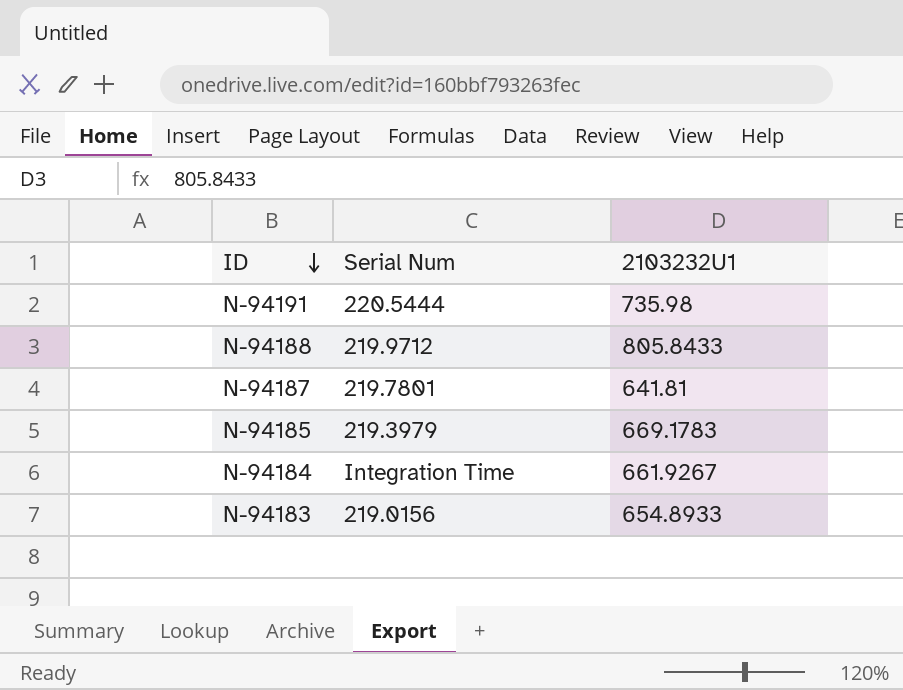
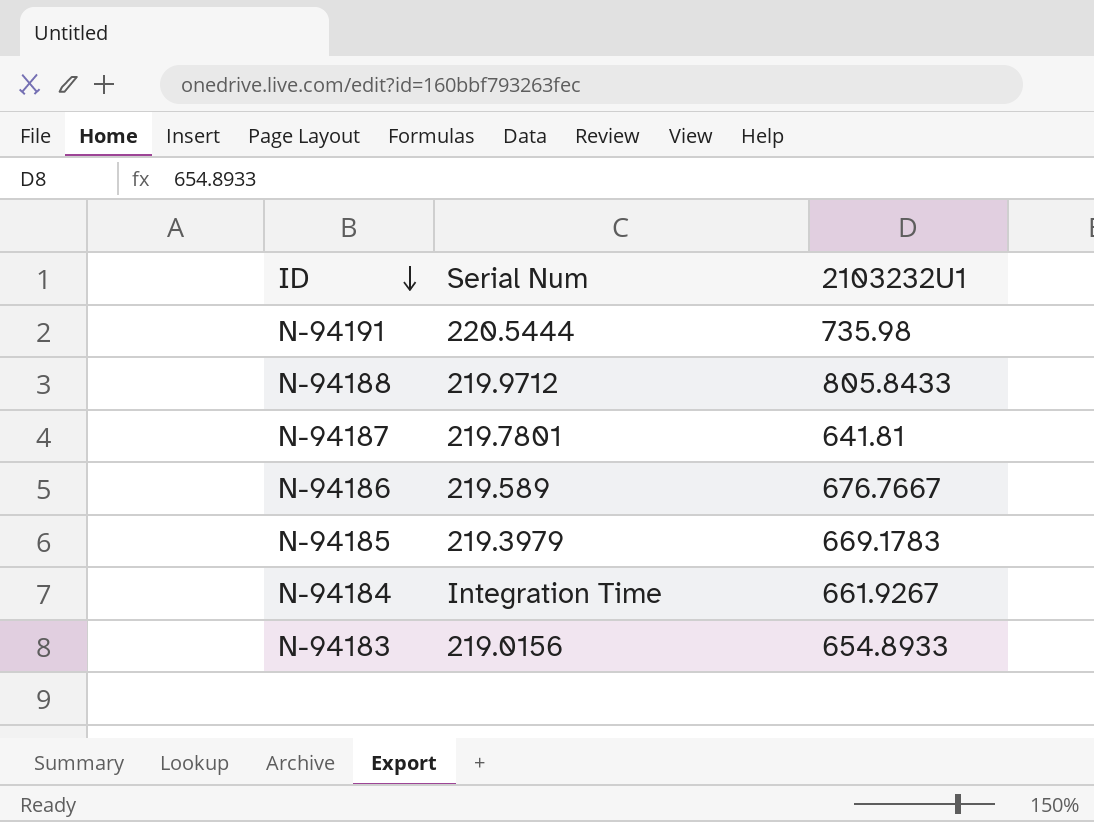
row N-94186: none -> 219.589 | 676.7667

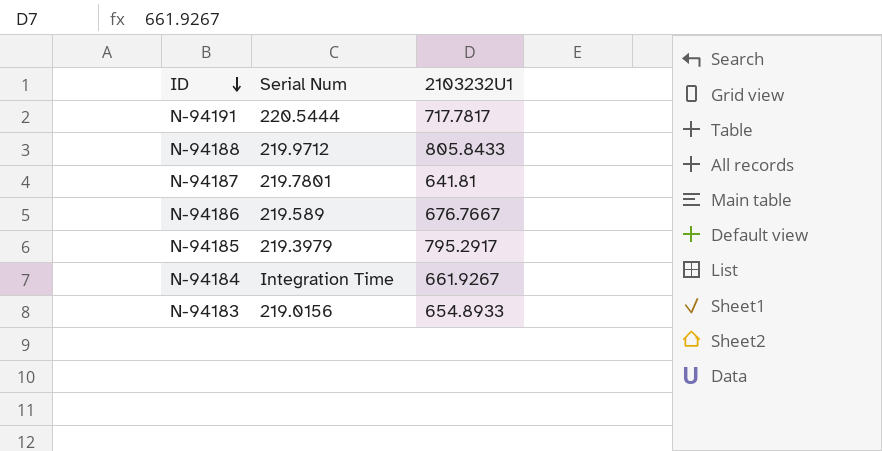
N-94191 | 2103232U1: 735.98 -> 717.7817
N-94185 | 2103232U1: 669.1783 -> 795.2917

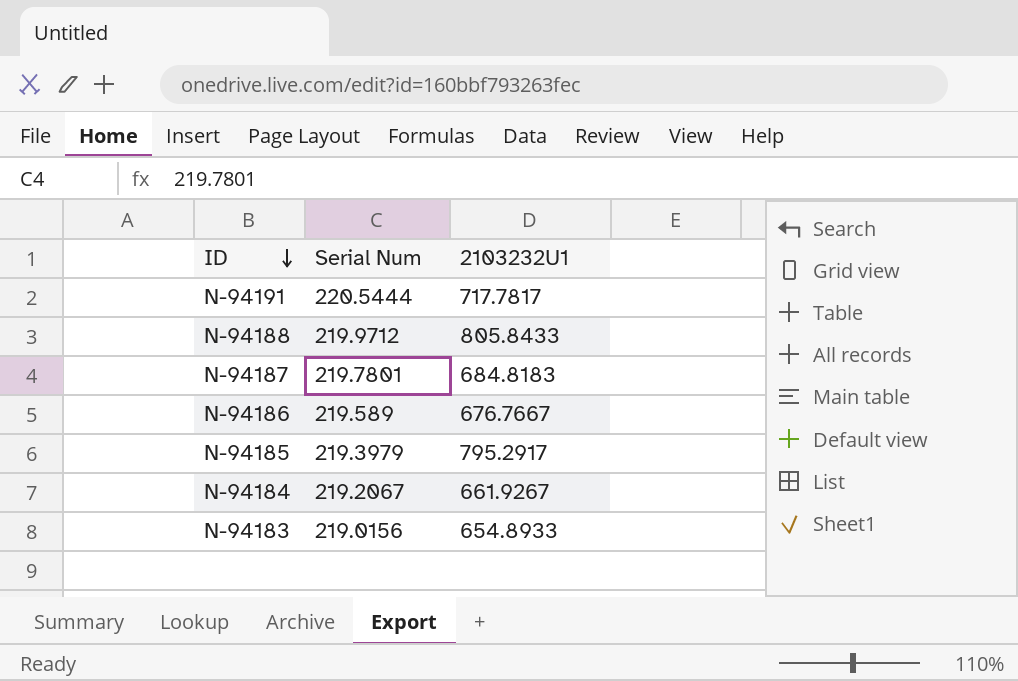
N-94187 | 2103232U1: 641.81 -> 684.8183
N-94184 | Serial Num: Integration Time -> 219.2067

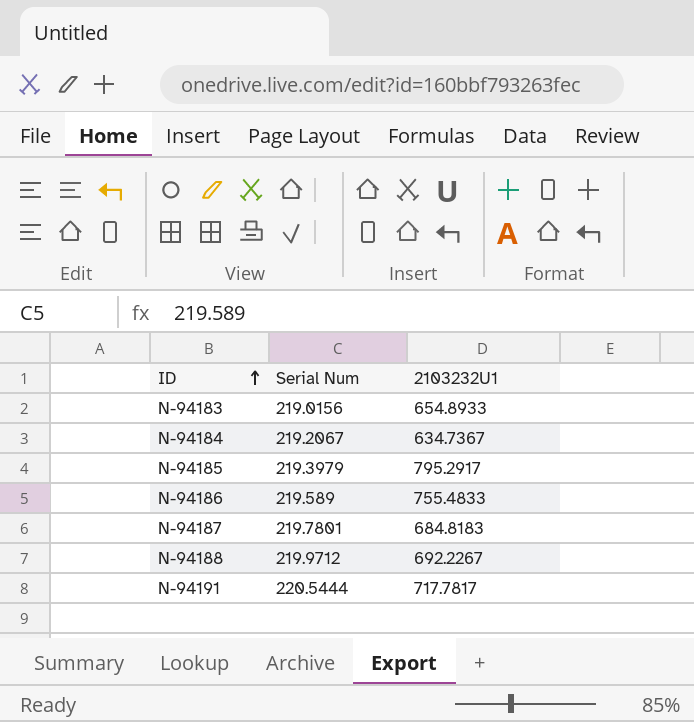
row order: ID descending -> ID ascending
N-94184 | 2103232U1: 661.9267 -> 634.7367
N-94186 | 2103232U1: 676.7667 -> 755.4833
N-94188 | 2103232U1: 805.8433 -> 692.2267

